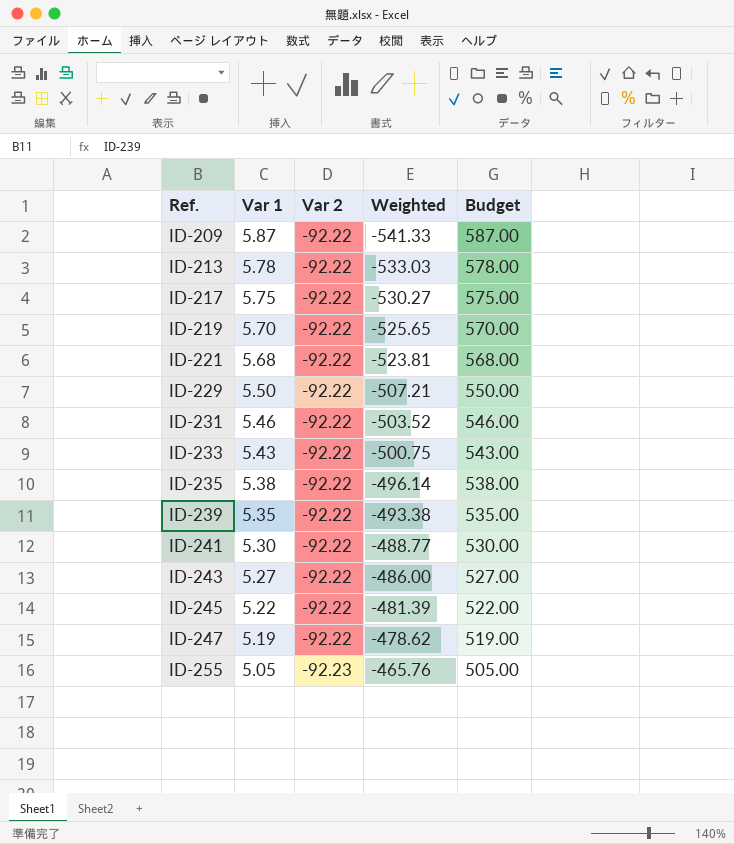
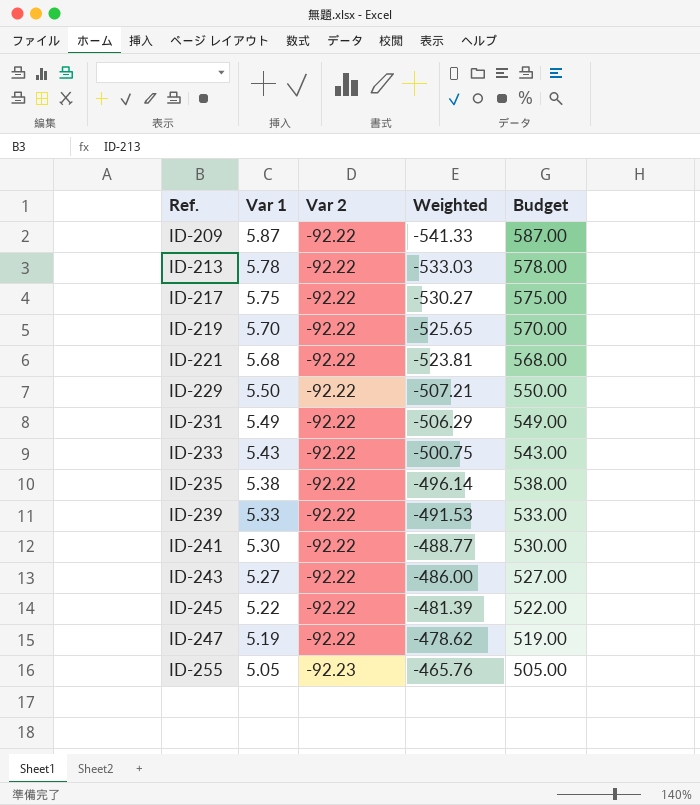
ID-231 | Var 1: 5.46 -> 5.49
ID-231 | Weighted: -503.52 -> -506.29
ID-231 | Budget: 546.00 -> 549.00
ID-239 | Var 1: 5.35 -> 5.33
ID-239 | Weighted: -493.38 -> -491.53
ID-239 | Budget: 535.00 -> 533.00

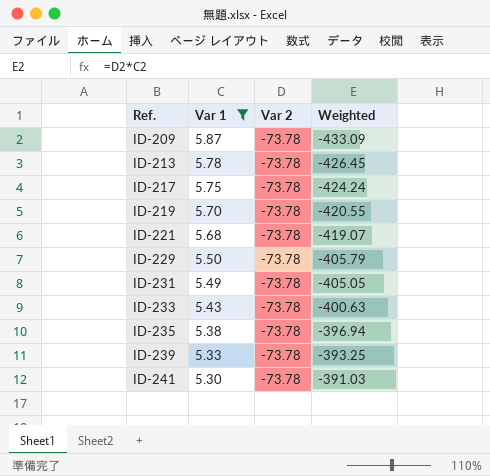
filter: none -> Var 1 >= 5.30
column Budget | formula: [Var 1] * 100 -> none
ID-209 | Var 2: -92.22 -> -73.78
ID-209 | Weighted: -541.33 -> -433.09
ID-213 | Var 2: -92.22 -> -73.78
ID-213 | Weighted: -533.03 -> -426.45
ID-217 | Var 2: -92.22 -> -73.78
ID-217 | Weighted: -530.27 -> -424.24
ID-219 | Var 2: -92.22 -> -73.78
ID-219 | Weighted: -525.65 -> -420.55
ID-221 | Var 2: -92.22 -> -73.78
ID-221 | Weighted: -523.81 -> -419.07
ID-229 | Var 2: -92.22 -> -73.78
ID-229 | Weighted: -507.21 -> -405.79
ID-231 | Var 2: -92.22 -> -73.78
ID-231 | Weighted: -506.29 -> -405.05
ID-233 | Var 2: -92.22 -> -73.78
ID-233 | Weighted: -500.75 -> -400.63
ID-235 | Var 2: -92.22 -> -73.78
ID-235 | Weighted: -496.14 -> -396.94
ID-239 | Var 2: -92.22 -> -73.78
ID-239 | Weighted: -491.53 -> -393.25
ID-241 | Var 2: -92.22 -> -73.78
ID-241 | Weighted: -488.77 -> -391.03

